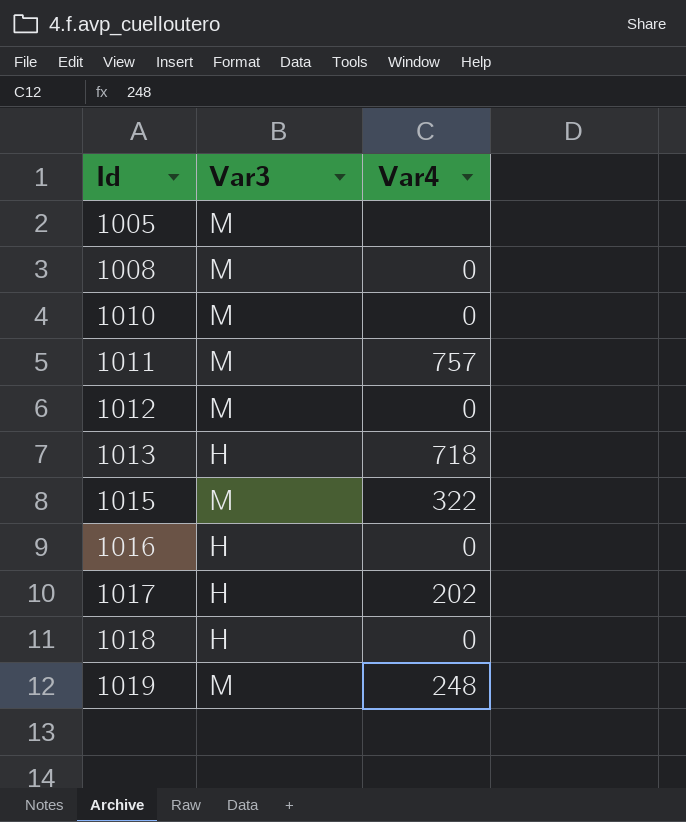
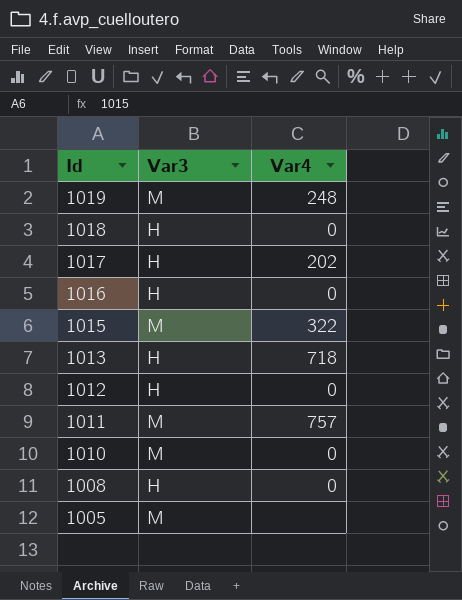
row order: Id ascending -> Id descending
1012 | Var3: M -> H
1008 | Var3: M -> H

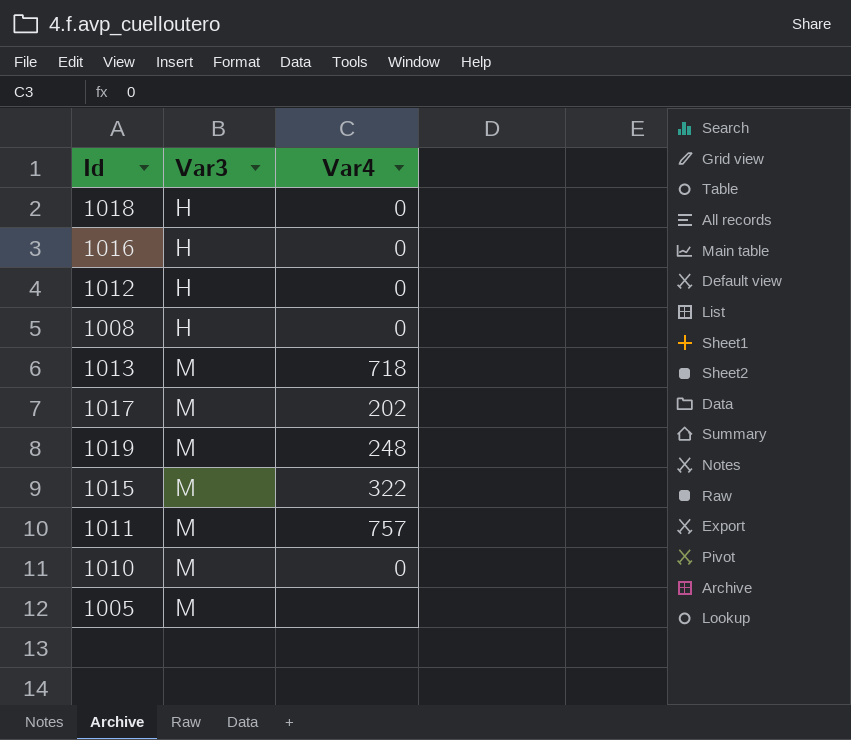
row order: Id descending -> Var3 ascending
1013 | Var3: H -> M
1017 | Var3: H -> M

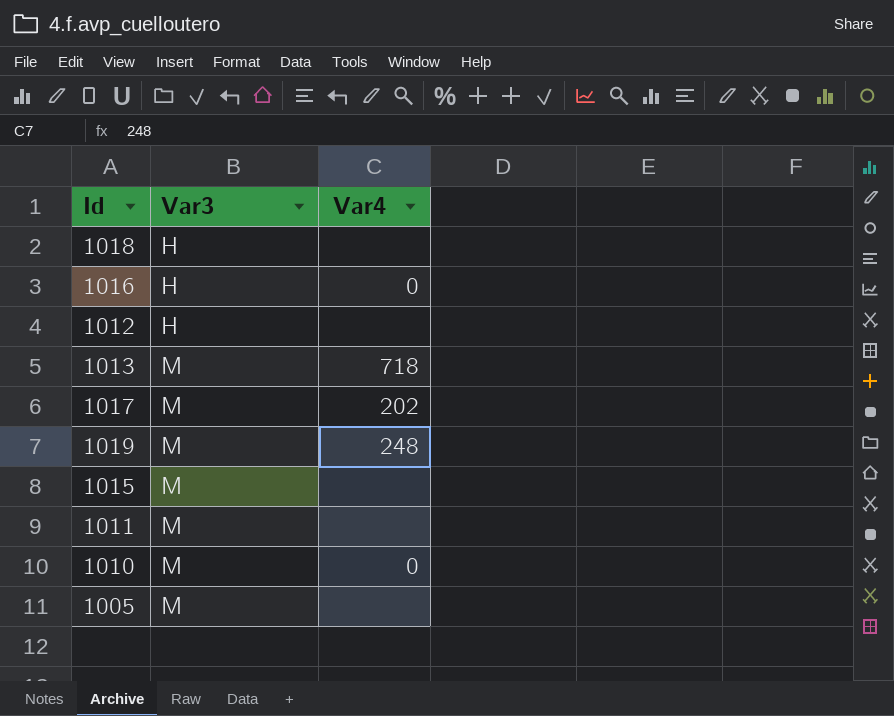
row 1008: H | 0 -> none
1018 | Var4: 0 -> none
1012 | Var4: 0 -> none
1015 | Var4: 322 -> none
1011 | Var4: 757 -> none

